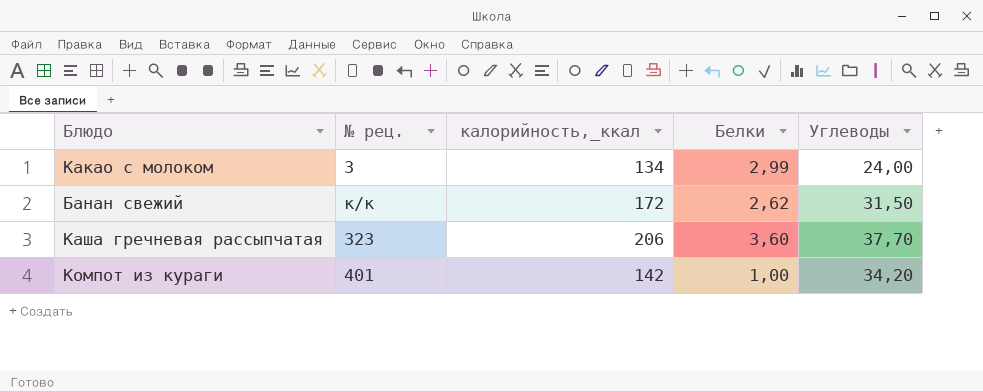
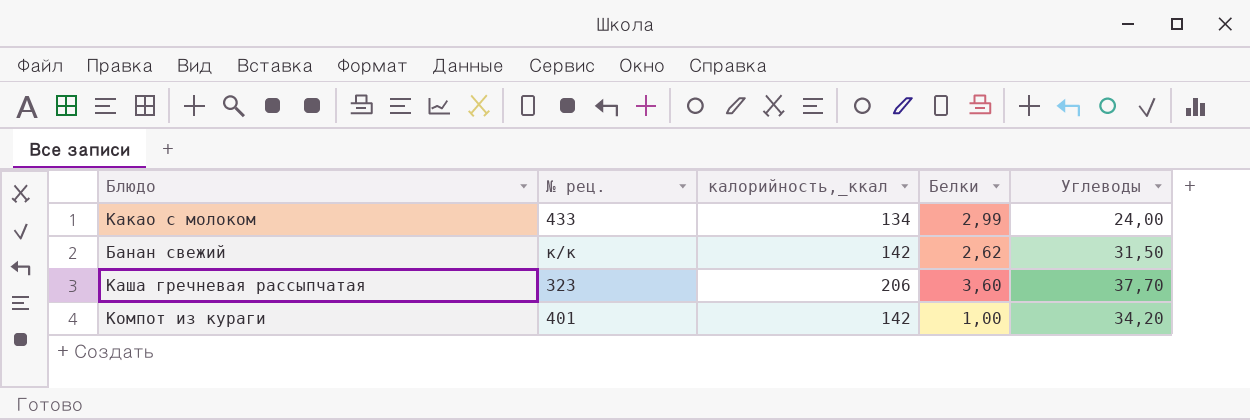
Какао с молоком | № рец.: 3 -> 433
Банан свежий | калорийность,_ккал: 172 -> 142

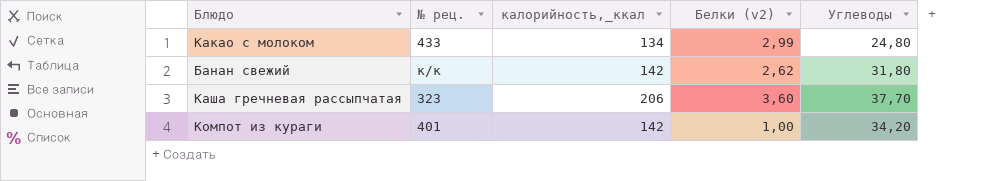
column name: Белки -> Белки (v2)
Какао с молоком | Углеводы: 24,00 -> 24,80
Банан свежий | Углеводы: 31,50 -> 31,80

